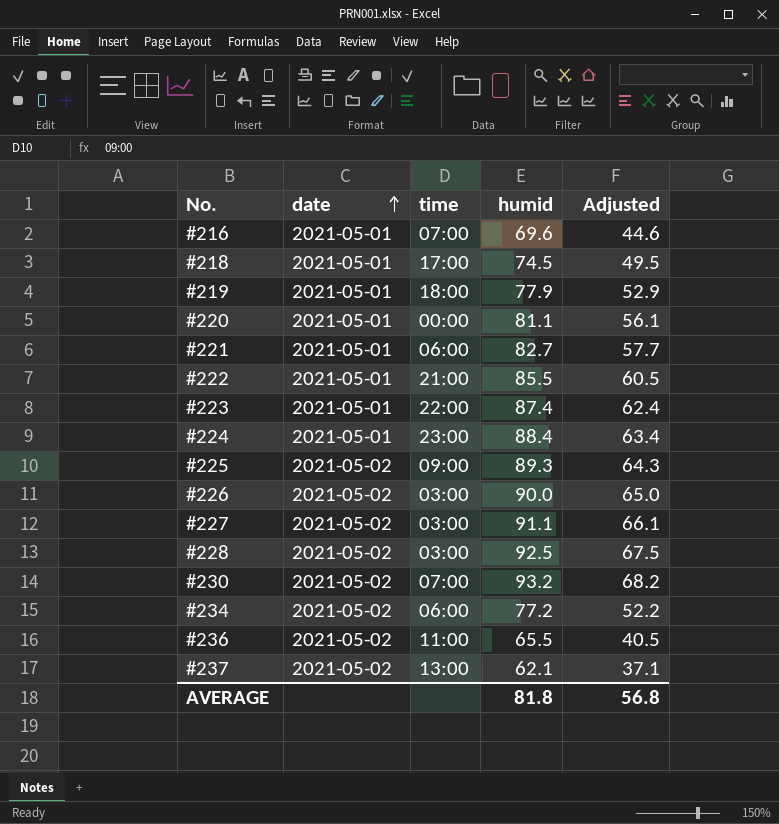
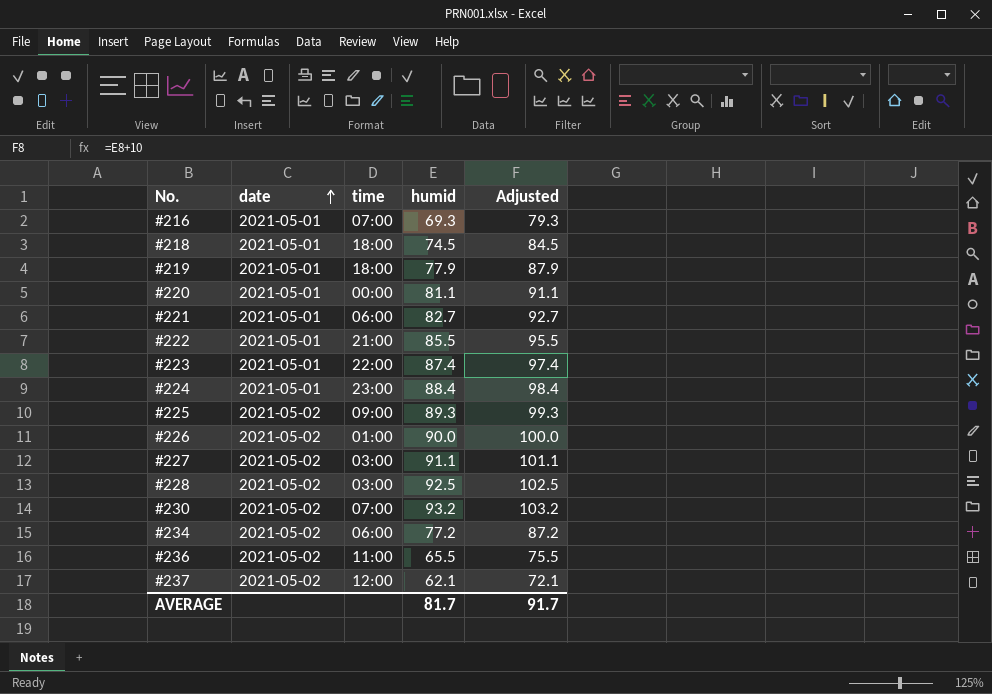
column Adjusted | formula: [humid] - 25 -> [humid] + 10
#216 | humid: 69.6 -> 69.3
#218 | time: 17:00 -> 18:00
#226 | time: 03:00 -> 01:00
#237 | time: 13:00 -> 12:00
AVERAGE | humid: 81.8 -> 81.7
AVERAGE | Adjusted: 56.8 -> 91.7

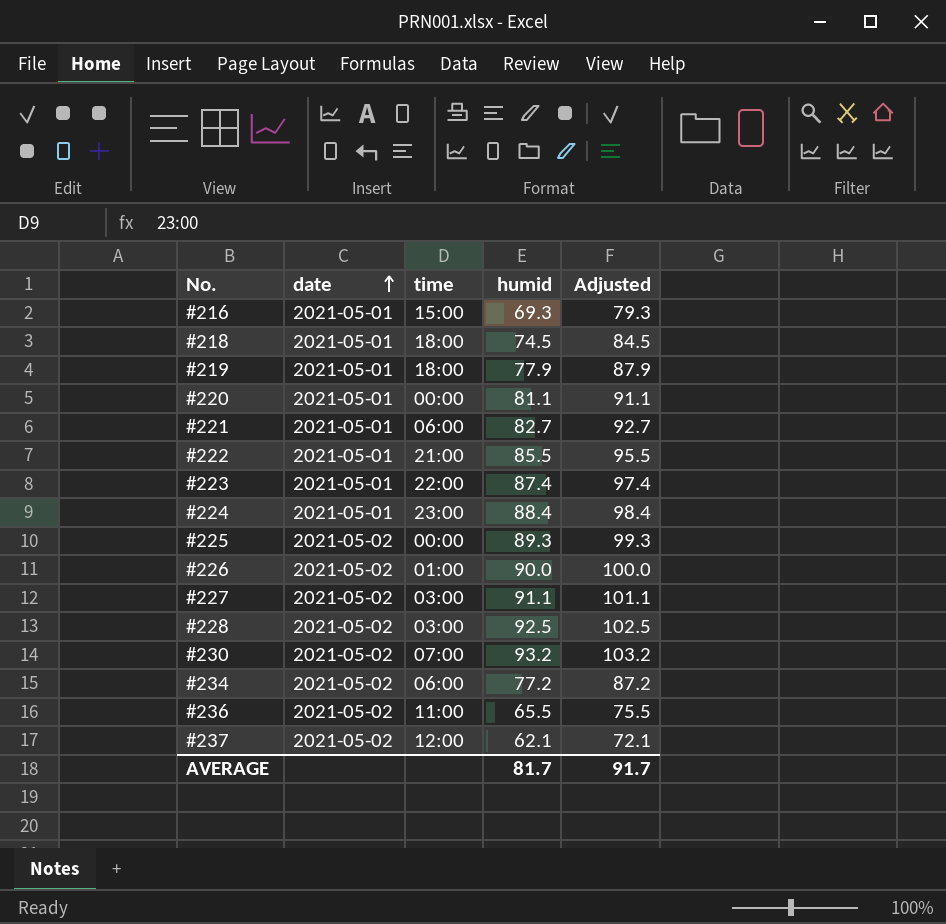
#216 | time: 07:00 -> 15:00
#225 | time: 09:00 -> 00:00

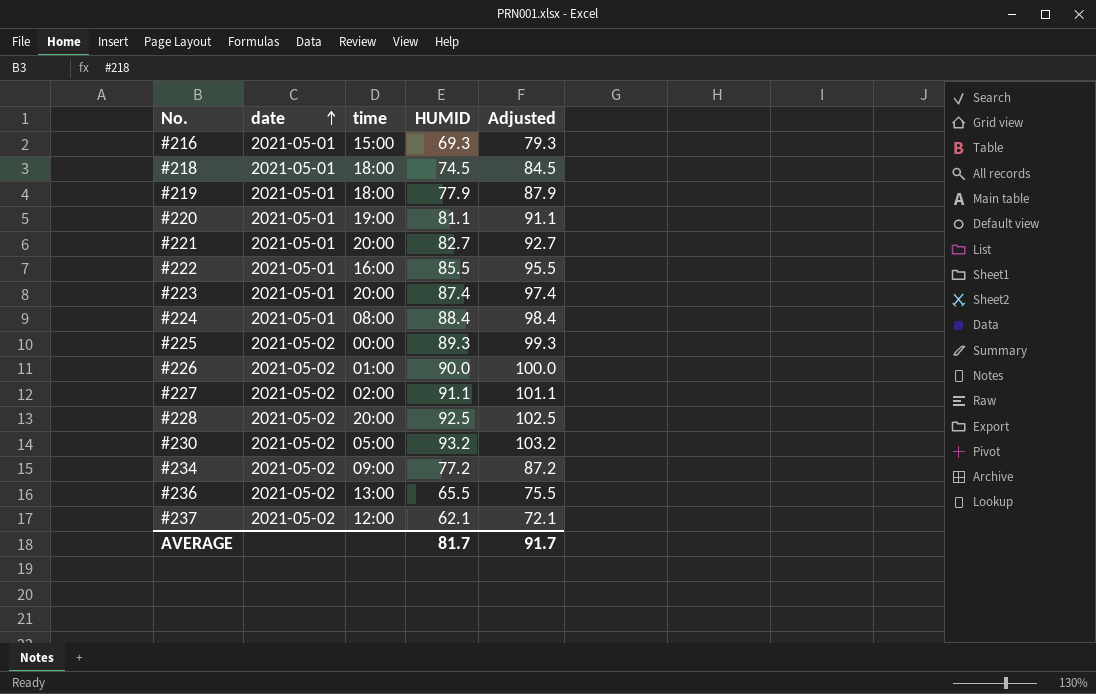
column name: humid -> HUMID
#220 | time: 00:00 -> 19:00
#221 | time: 06:00 -> 20:00
#222 | time: 21:00 -> 16:00
#223 | time: 22:00 -> 20:00
#224 | time: 23:00 -> 08:00
#227 | time: 03:00 -> 02:00
#228 | time: 03:00 -> 20:00
#230 | time: 07:00 -> 05:00
#234 | time: 06:00 -> 09:00
#236 | time: 11:00 -> 13:00

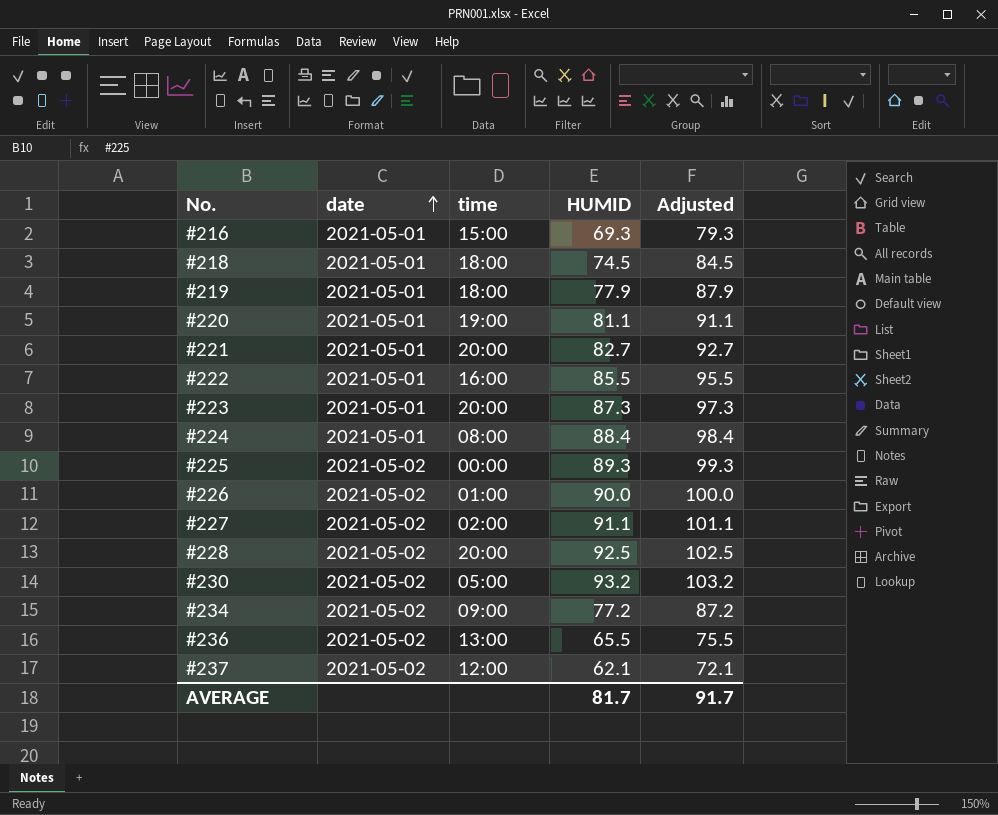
#223 | HUMID: 87.4 -> 87.3
#223 | Adjusted: 97.4 -> 97.3

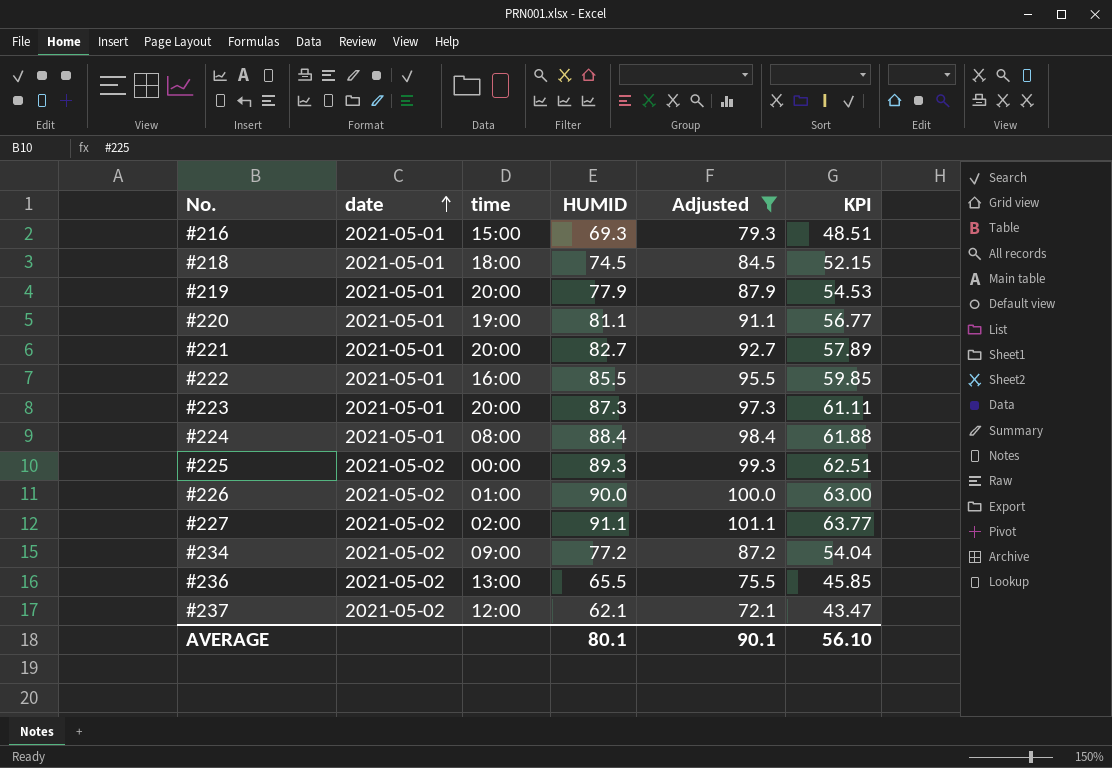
filter: none -> Adjusted <= 101.1
column KPI | formula: none -> [HUMID] * 0.7
#219 | time: 18:00 -> 20:00
AVERAGE | HUMID: 81.7 -> 80.1
AVERAGE | Adjusted: 91.7 -> 90.1

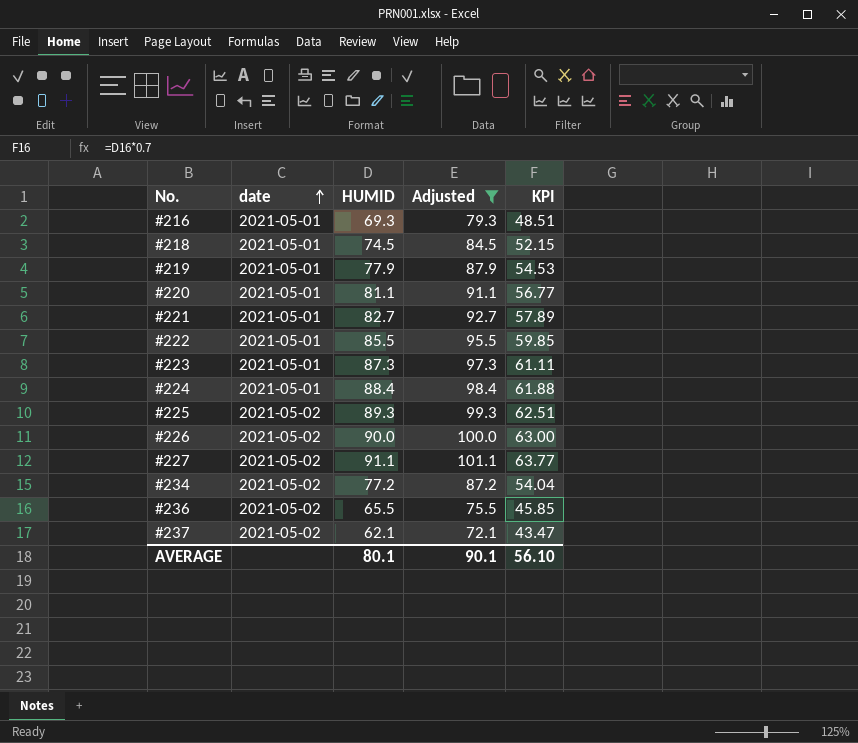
column time | position: 3 -> none

